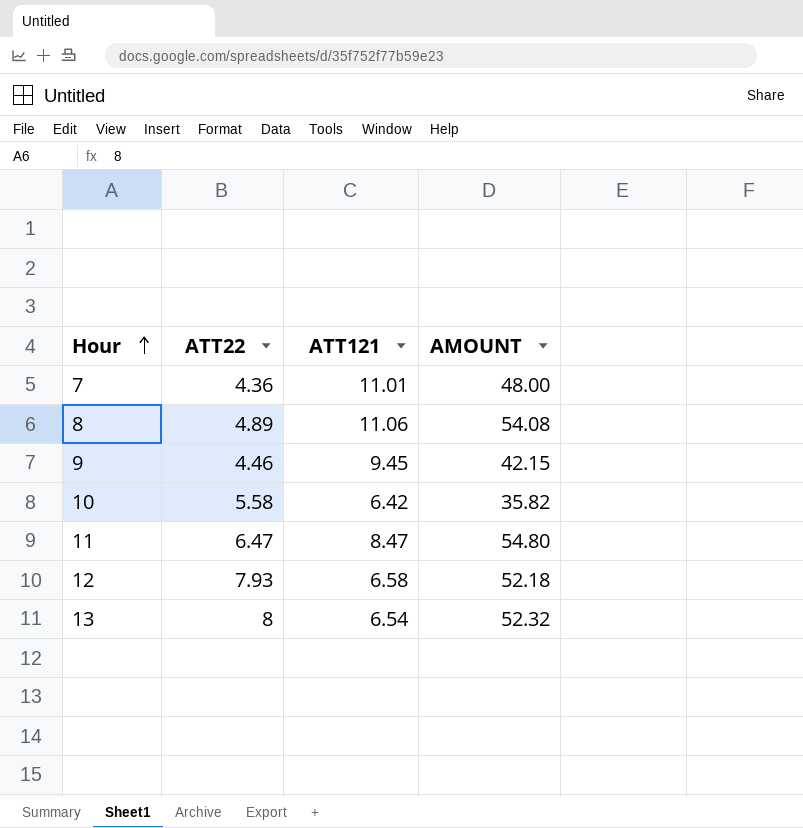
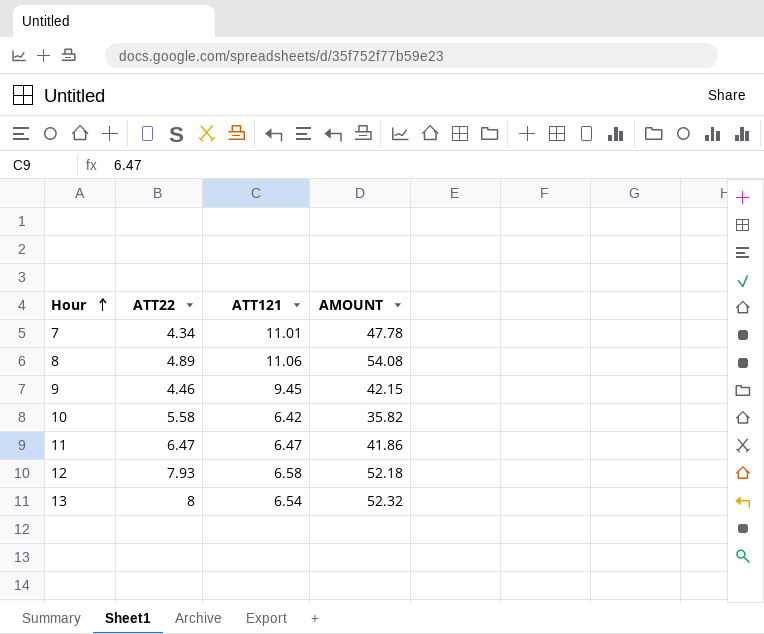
7 | ATT22: 4.36 -> 4.34
7 | AMOUNT: 48.00 -> 47.78
11 | ATT121: 8.47 -> 6.47
11 | AMOUNT: 54.80 -> 41.86

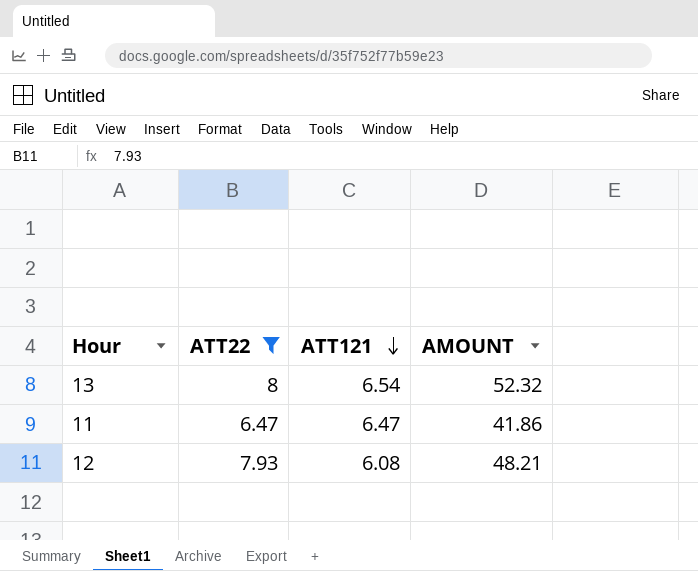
filter: none -> ATT22 >= 6.47
row order: Hour ascending -> ATT121 descending
12 | ATT121: 6.58 -> 6.08
12 | AMOUNT: 52.18 -> 48.21

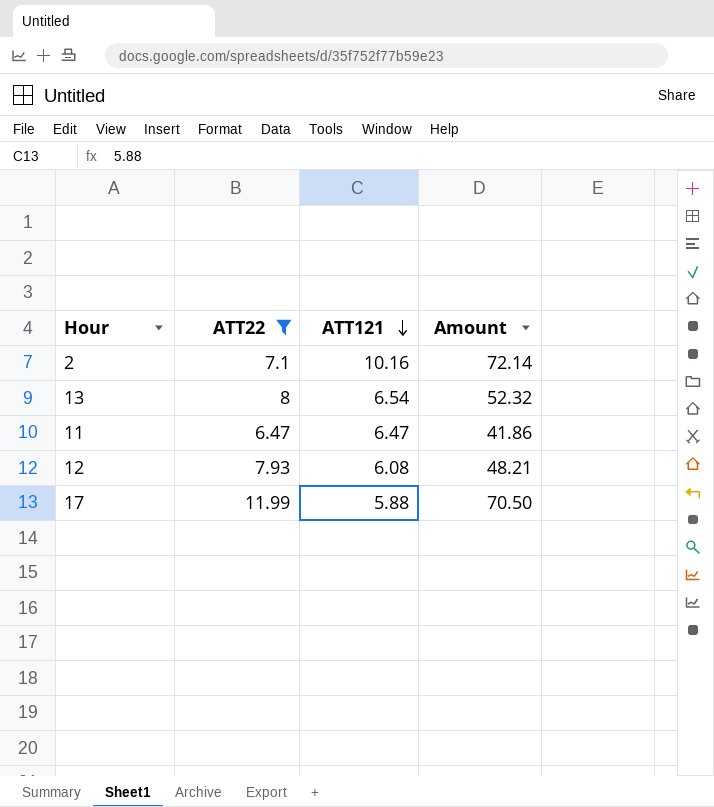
column name: AMOUNT -> Amount
row 2: none -> 7.1 | 10.16 | 72.14
row 17: none -> 11.99 | 5.88 | 70.50

